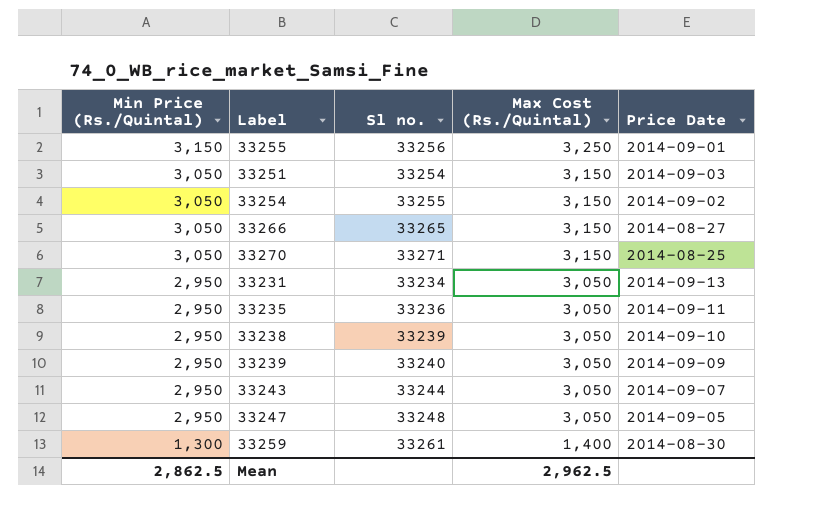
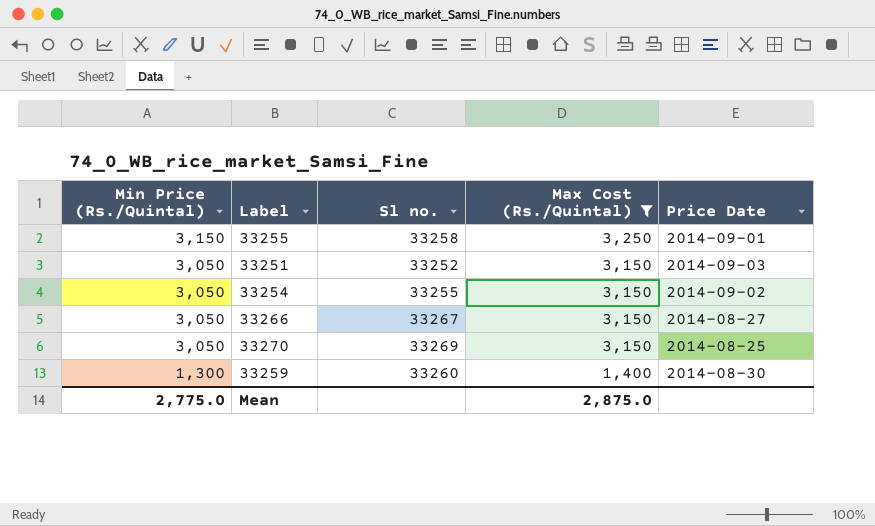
filter: none -> Max Cost (Rs./Quintal) != 3,050
33255 | Sl no.: 33256 -> 33258
33251 | Sl no.: 33254 -> 33252
33266 | Sl no.: 33265 -> 33267
33270 | Sl no.: 33271 -> 33269
33259 | Sl no.: 33261 -> 33260
Mean | Min Price (Rs./Quintal): 2,862.5 -> 2,775.0
Mean | Max Cost (Rs./Quintal): 2,962.5 -> 2,875.0

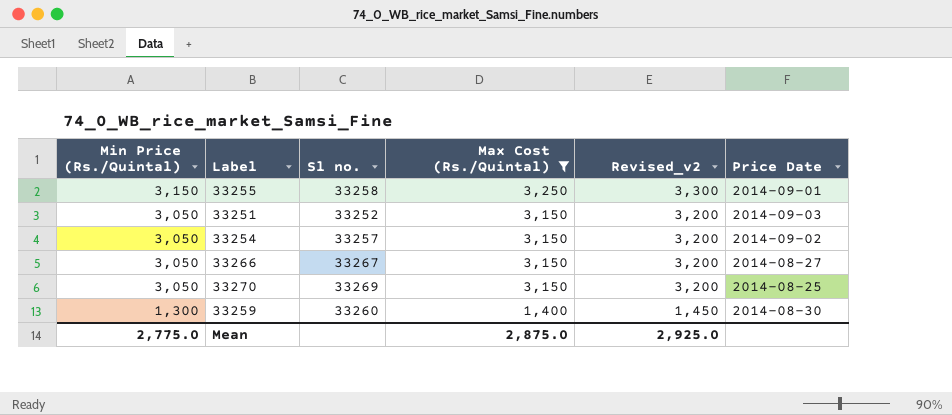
column Revised_v2 | formula: none -> [Max Cost (Rs./Quintal)] + 50
33254 | Sl no.: 33255 -> 33257

